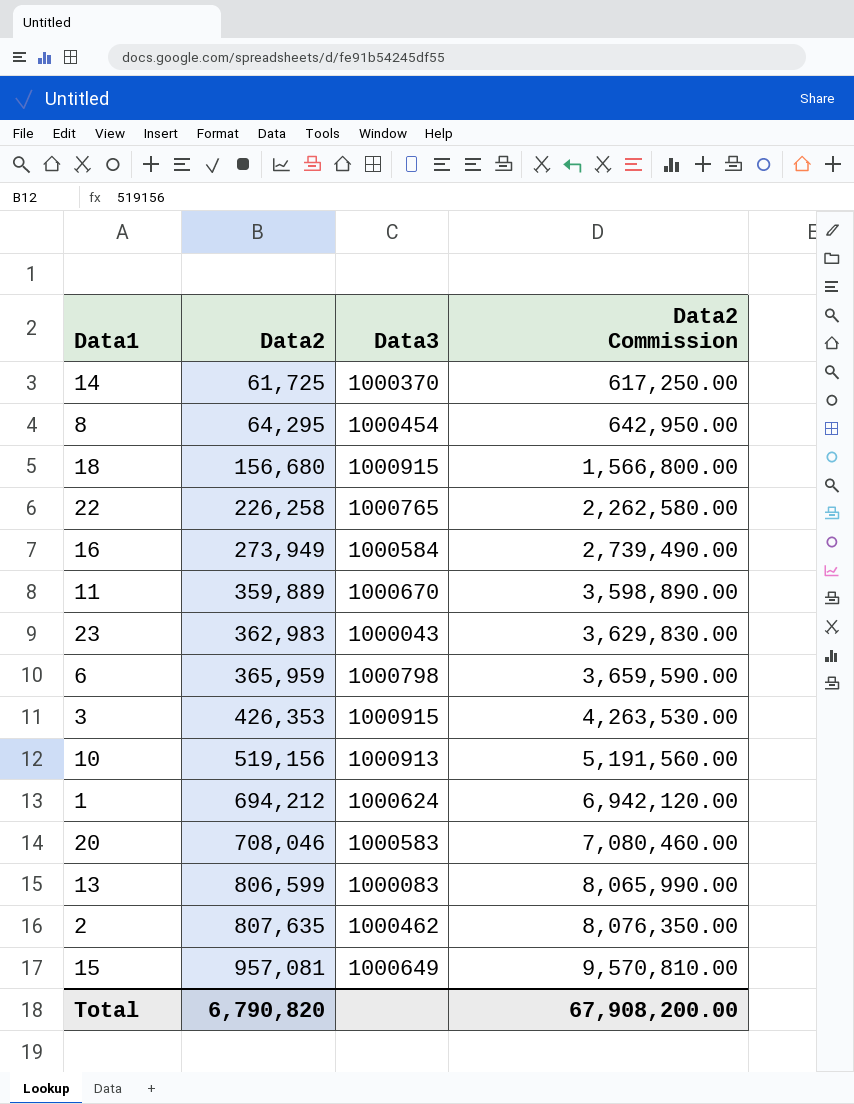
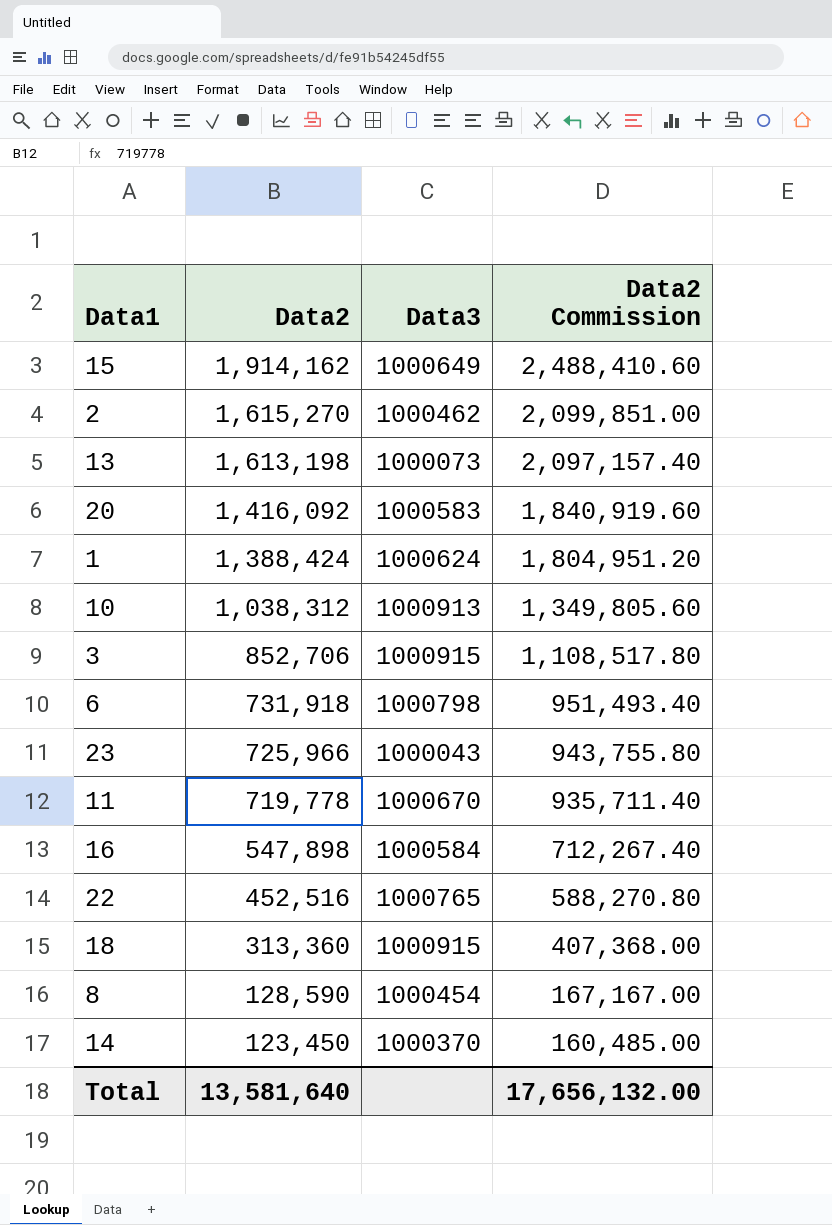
row order: Data2 ascending -> Data2 descending
column Data2 Commission | formula: [Data2] * 10 -> [Data2] * 1.3
15 | Data2: 957,081 -> 1,914,162
2 | Data2: 807,635 -> 1,615,270
13 | Data2: 806,599 -> 1,613,198
13 | Data3: 1000083 -> 1000073
20 | Data2: 708,046 -> 1,416,092
1 | Data2: 694,212 -> 1,388,424
10 | Data2: 519,156 -> 1,038,312
3 | Data2: 426,353 -> 852,706
6 | Data2: 365,959 -> 731,918
23 | Data2: 362,983 -> 725,966
11 | Data2: 359,889 -> 719,778
16 | Data2: 273,949 -> 547,898
22 | Data2: 226,258 -> 452,516
18 | Data2: 156,680 -> 313,360
8 | Data2: 64,295 -> 128,590
14 | Data2: 61,725 -> 123,450
Total | Data2: 6,790,820 -> 13,581,640
Total | Data2 Commission: 67,908,200.00 -> 17,656,132.00

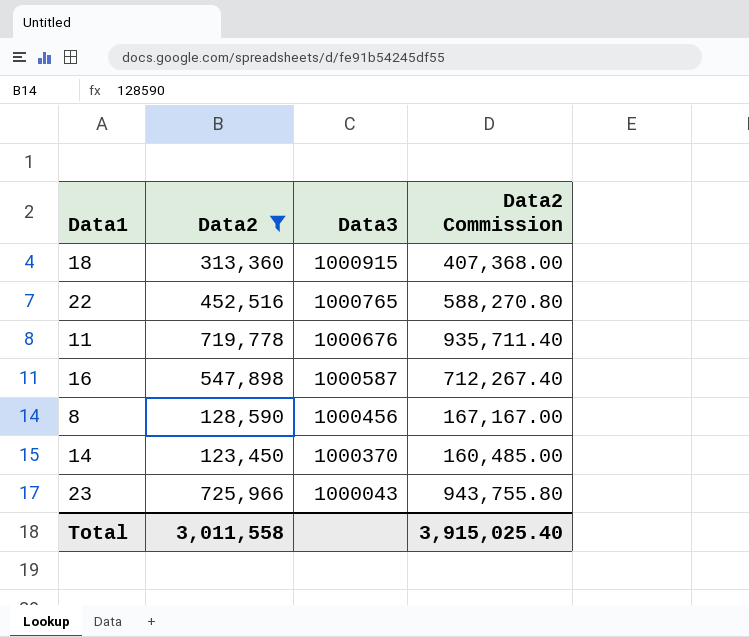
filter: none -> Data2 <= 725,966
row order: Data2 descending -> Data3 descending
11 | Data3: 1000670 -> 1000676
16 | Data3: 1000584 -> 1000587
8 | Data3: 1000454 -> 1000456
Total | Data2: 13,581,640 -> 3,011,558
Total | Data2 Commission: 17,656,132.00 -> 3,915,025.40

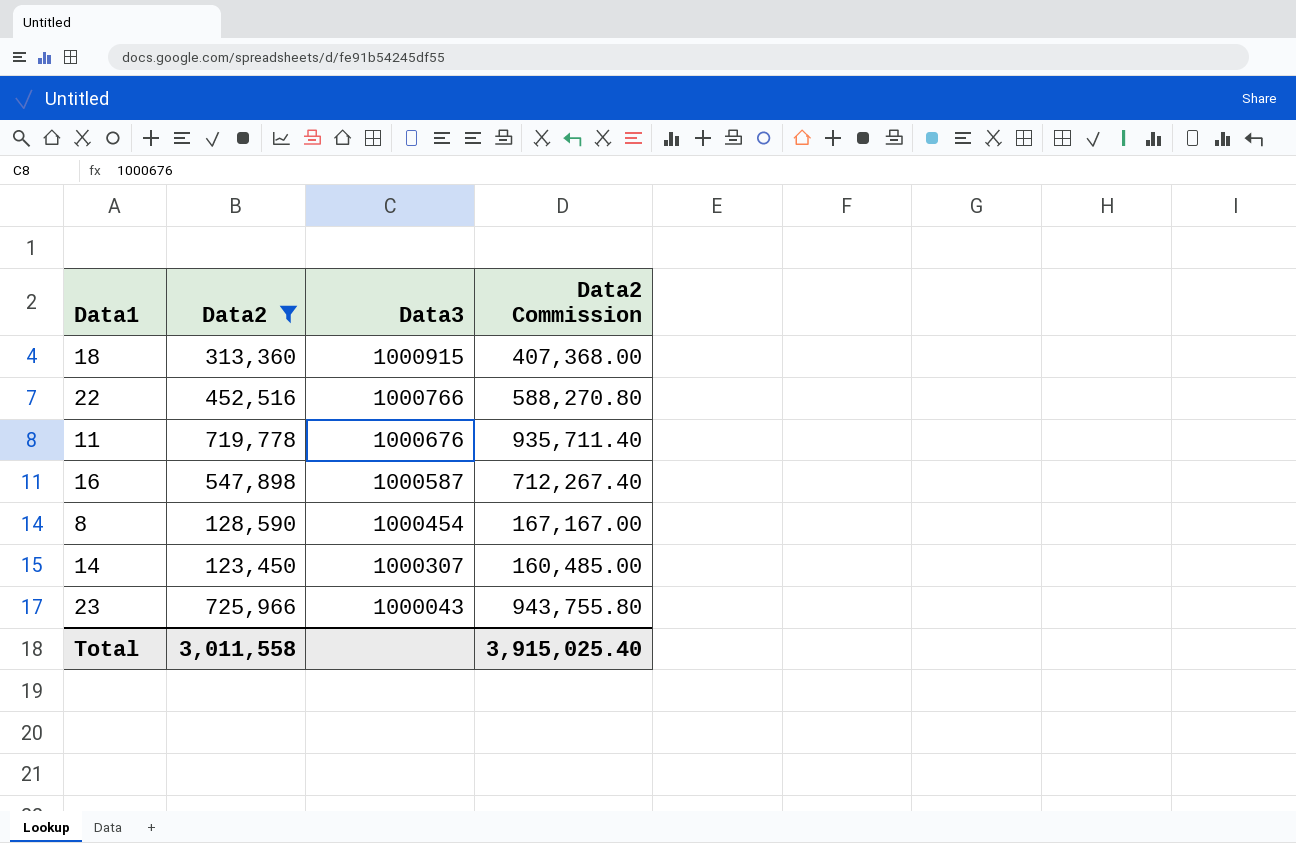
22 | Data3: 1000765 -> 1000766
8 | Data3: 1000456 -> 1000454
14 | Data3: 1000370 -> 1000307

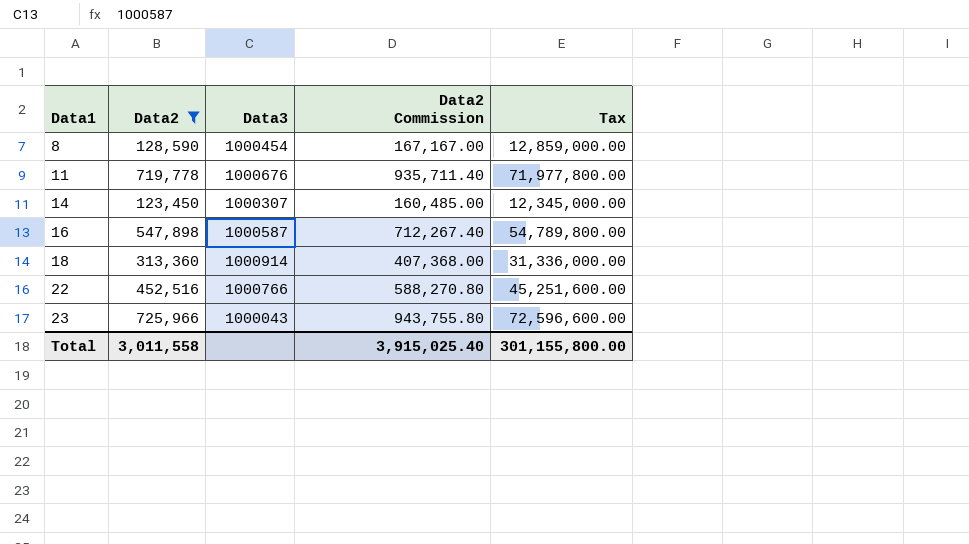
row order: Data3 descending -> Data1 ascending
column Tax | formula: none -> [Data2] * 100
18 | Data3: 1000915 -> 1000914

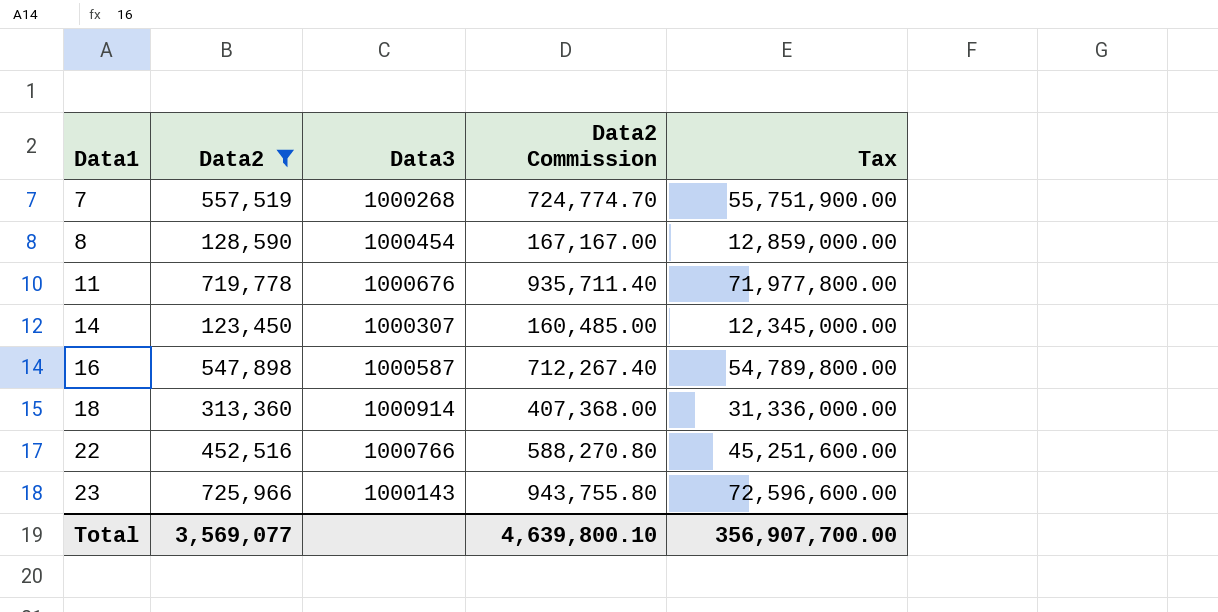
row 7: none -> 557,519 | 1000268 | 724,774.70 | 55,751,900.00
23 | Data3: 1000043 -> 1000143
Total | Data2: 3,011,558 -> 3,569,077
Total | Data2 Commission: 3,915,025.40 -> 4,639,800.10
Total | Tax: 301,155,800.00 -> 356,907,700.00

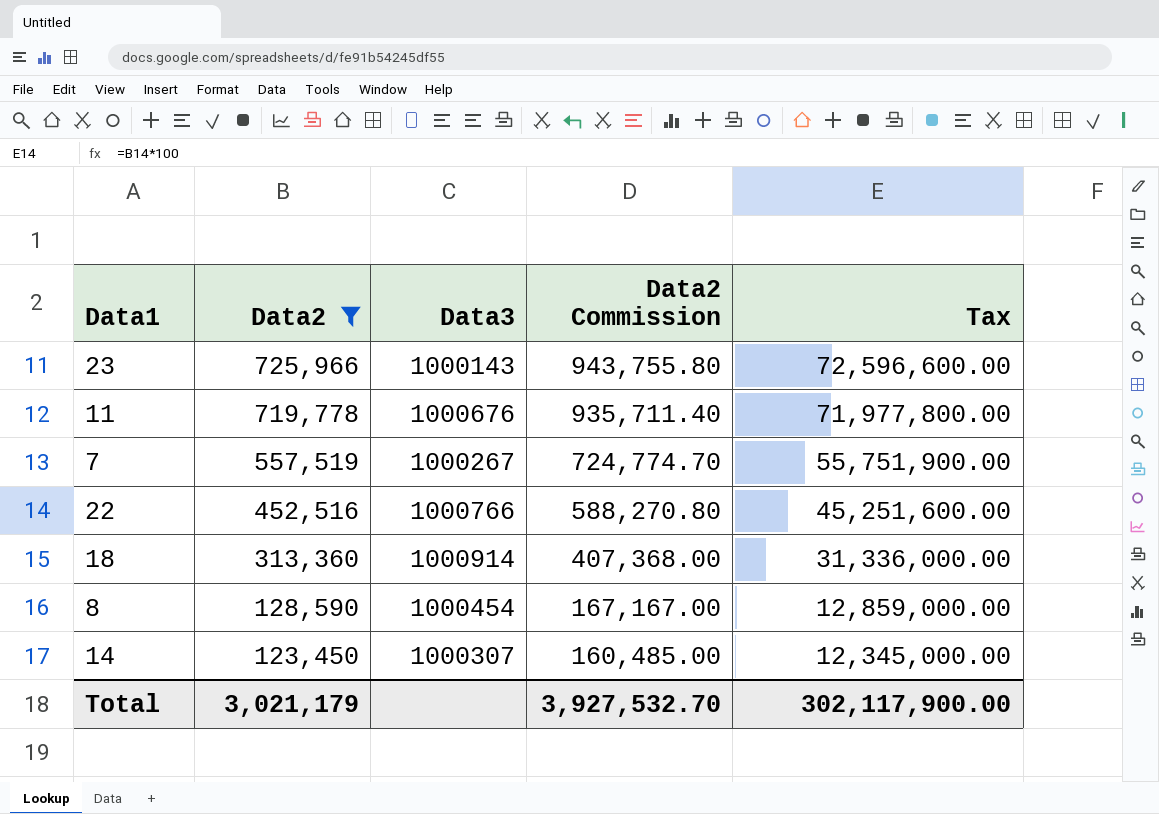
row order: Data1 ascending -> Data2 descending
row 16: 547,898 | 1000587 | 712,267.40 | 54,789,800.00 -> none
7 | Data3: 1000268 -> 1000267
Total | Data2: 3,569,077 -> 3,021,179
Total | Data2 Commission: 4,639,800.10 -> 3,927,532.70
Total | Tax: 356,907,700.00 -> 302,117,900.00

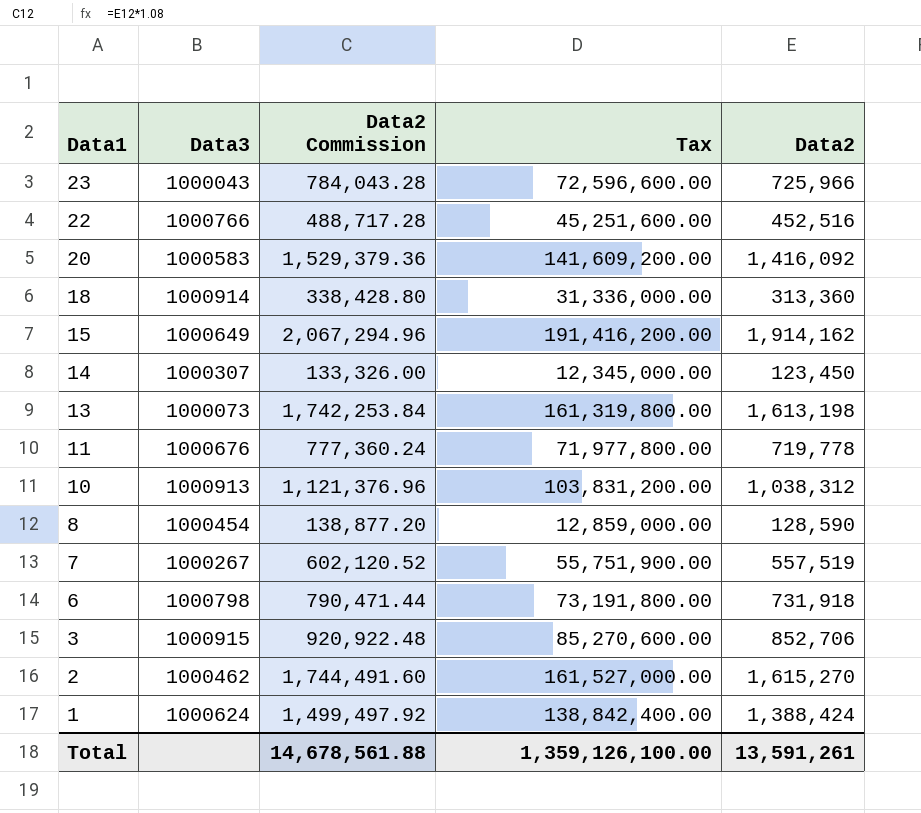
filter: Data2 <= 725,966 -> none
row order: Data2 descending -> Data1 descending
column Data2 Commission | formula: [Data2] * 1.3 -> [Data2] * 1.08
column Data2 | position: 2 -> 5
23 | Data3: 1000143 -> 1000043
Total | Data2 Commission: 3,927,532.70 -> 14,678,561.88
Total | Tax: 302,117,900.00 -> 1,359,126,100.00
Total | Data2: 3,021,179 -> 13,591,261

